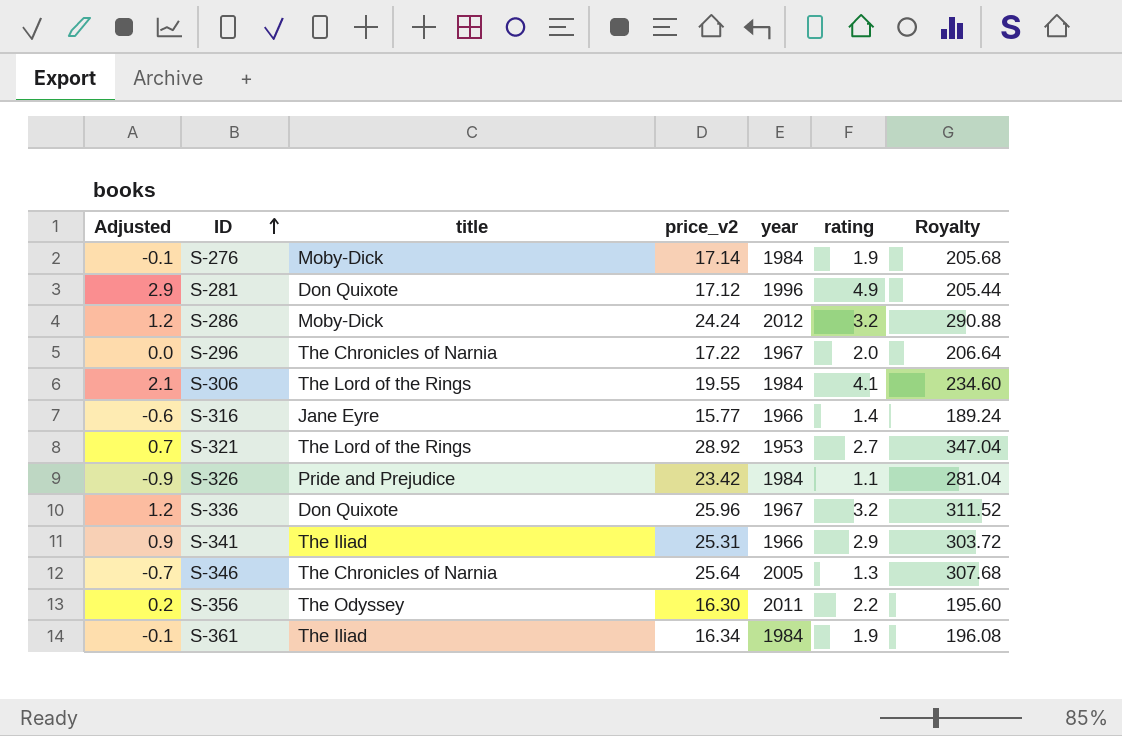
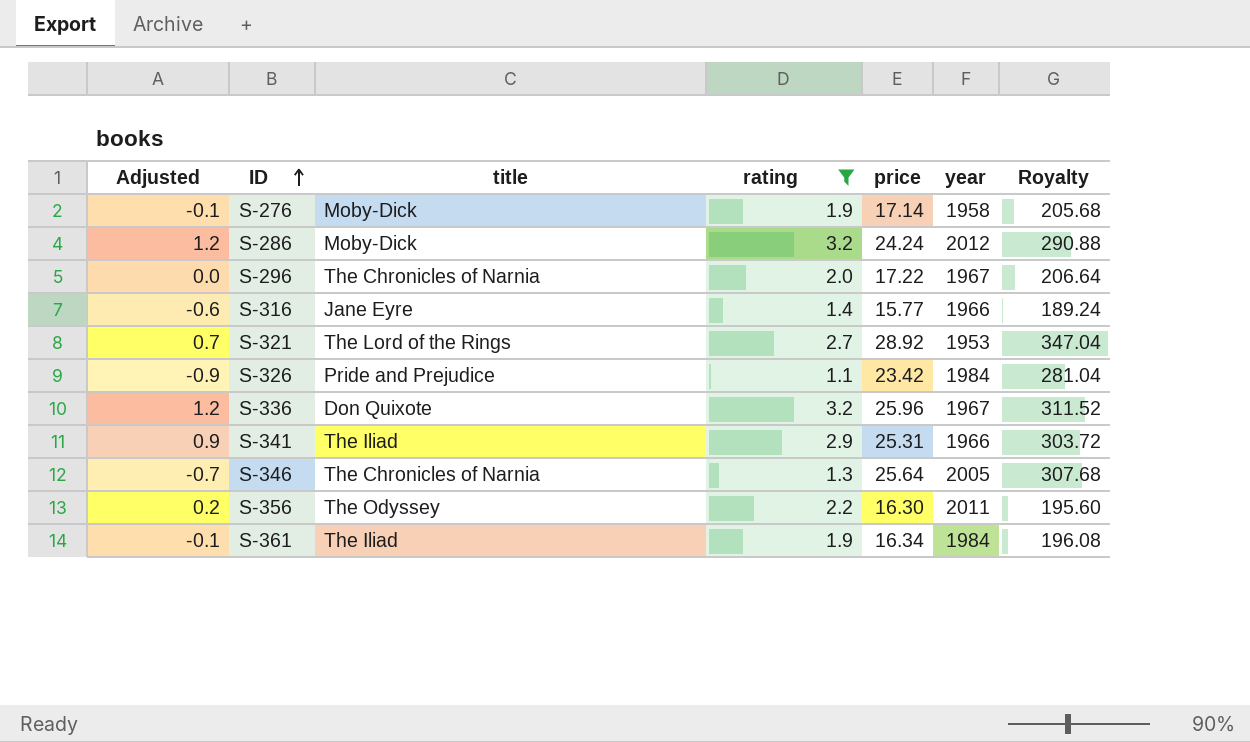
filter: none -> rating <= 3.2
column rating | position: 6 -> 4
column name: price_v2 -> price
S-276 | year: 1984 -> 1958

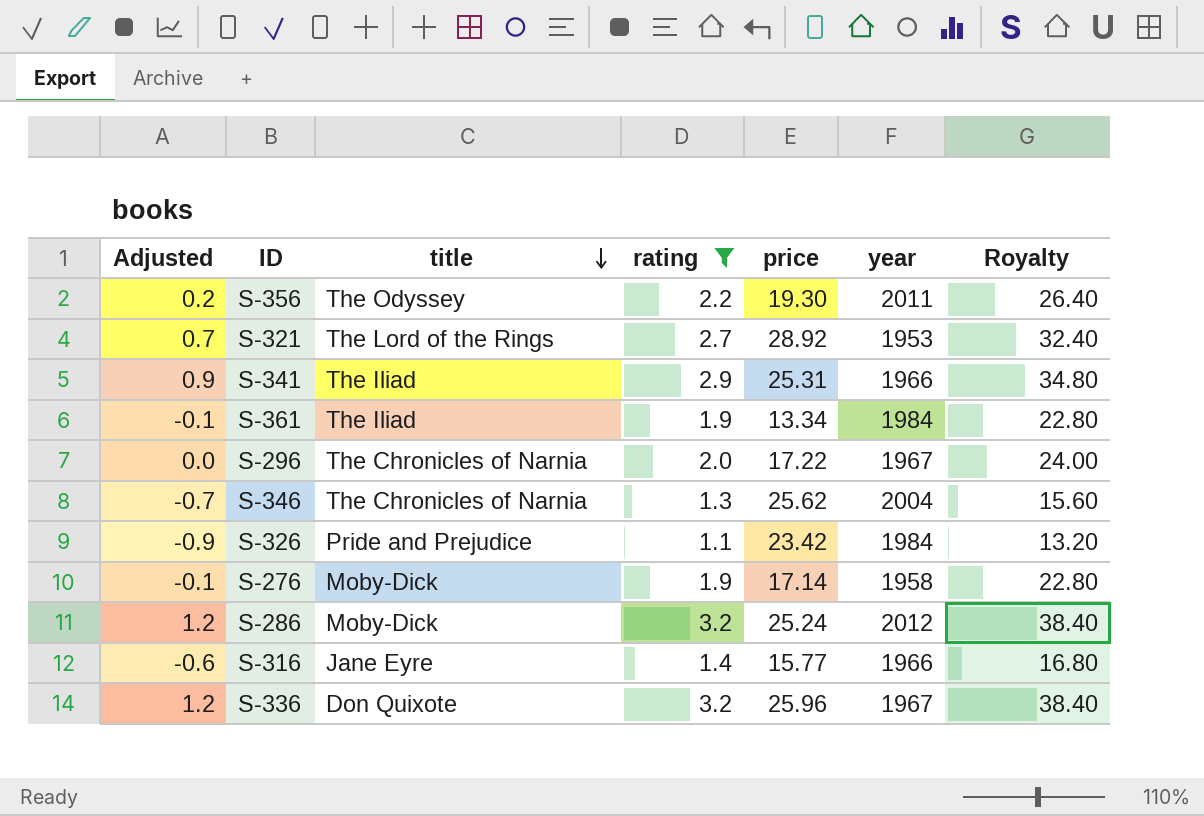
row order: ID ascending -> title descending
column Royalty | formula: [price] * 12 -> [rating] * 12
S-356 | price: 16.30 -> 19.30
S-361 | price: 16.34 -> 13.34
S-346 | price: 25.64 -> 25.62
S-346 | year: 2005 -> 2004
S-286 | price: 24.24 -> 25.24

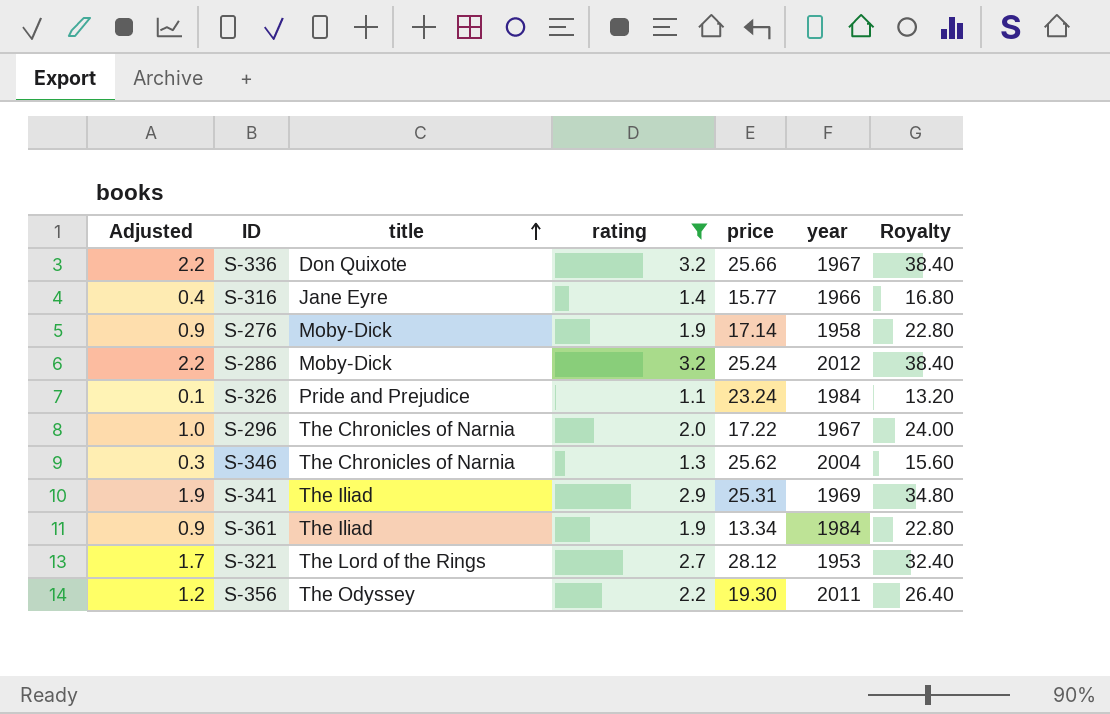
row order: title descending -> title ascending
column Adjusted | formula: [rating] - 2 -> [rating] - 1
S-336 | price: 25.96 -> 25.66
S-326 | price: 23.42 -> 23.24
S-341 | year: 1966 -> 1969
S-321 | price: 28.92 -> 28.12

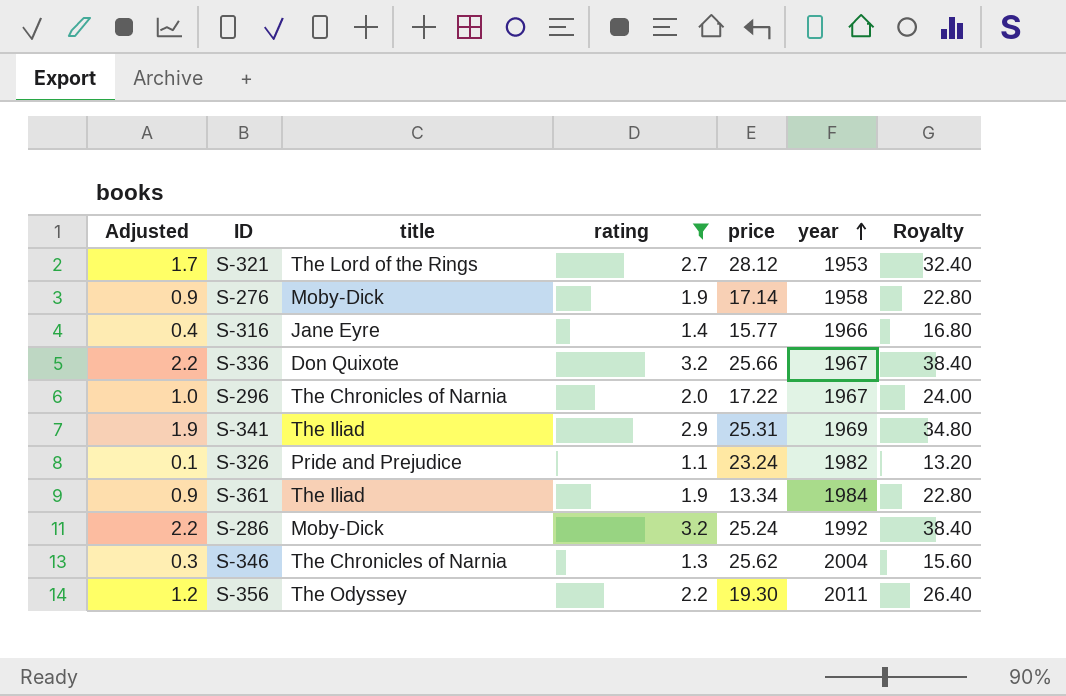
row order: title ascending -> year ascending
S-326 | year: 1984 -> 1982
S-286 | year: 2012 -> 1992

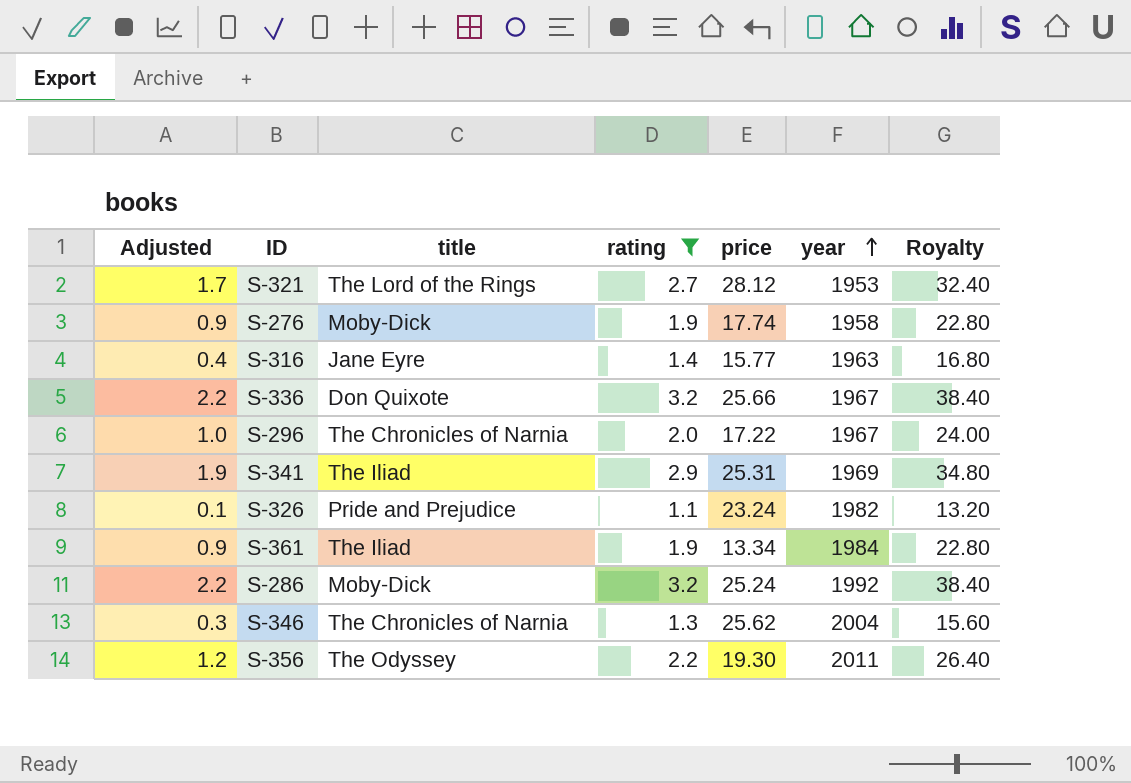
S-276 | price: 17.14 -> 17.74
S-316 | year: 1966 -> 1963

